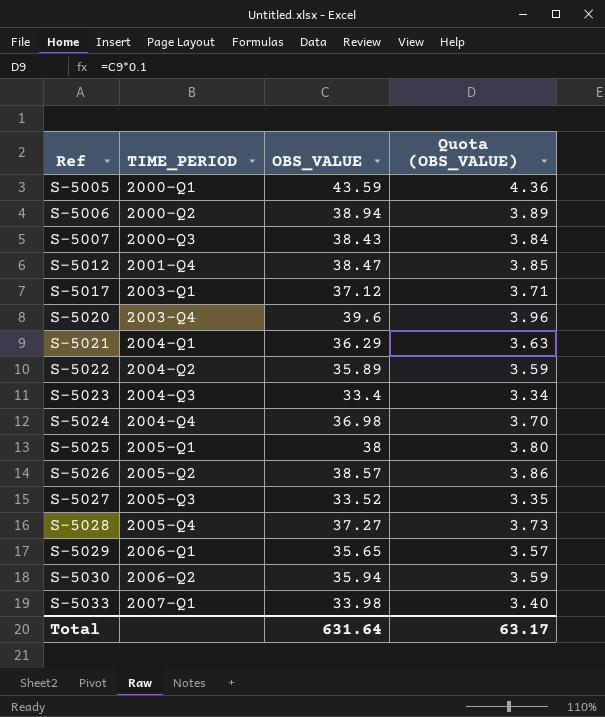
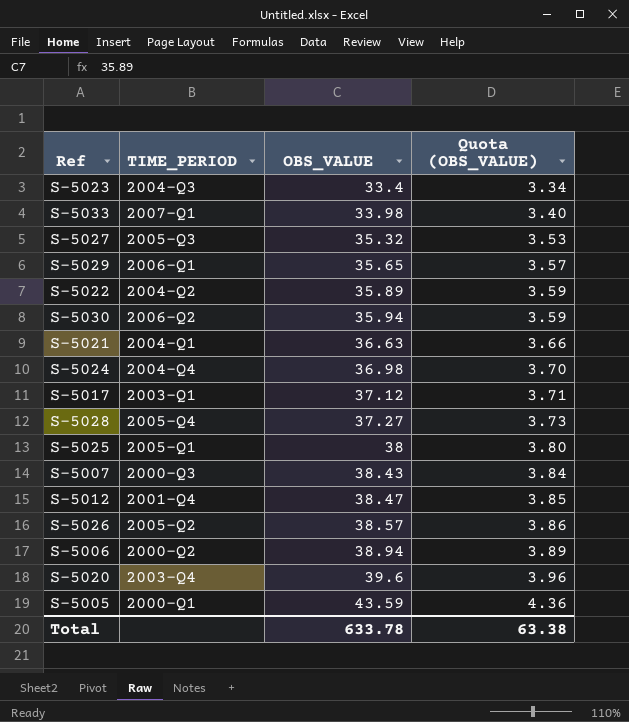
row order: Ref ascending -> OBS_VALUE ascending
S-5027 | OBS_VALUE: 33.52 -> 35.32
S-5027 | Quota (OBS_VALUE): 3.35 -> 3.53
S-5021 | OBS_VALUE: 36.29 -> 36.63
S-5021 | Quota (OBS_VALUE): 3.63 -> 3.66
Total | OBS_VALUE: 631.64 -> 633.78
Total | Quota (OBS_VALUE): 63.17 -> 63.38

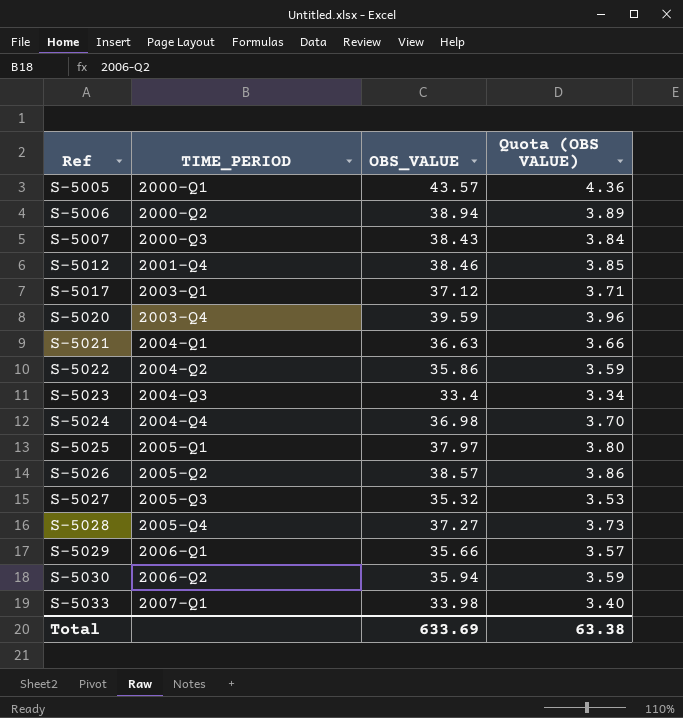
row order: OBS_VALUE ascending -> Ref ascending
column name: Quota (OBS_VALUE) -> Quota (OBS VALUE)
S-5005 | OBS_VALUE: 43.59 -> 43.57
S-5012 | OBS_VALUE: 38.47 -> 38.46
S-5020 | OBS_VALUE: 39.6 -> 39.59
S-5022 | OBS_VALUE: 35.89 -> 35.86
S-5025 | OBS_VALUE: 38 -> 37.97
S-5029 | OBS_VALUE: 35.65 -> 35.66
Total | OBS_VALUE: 633.78 -> 633.69

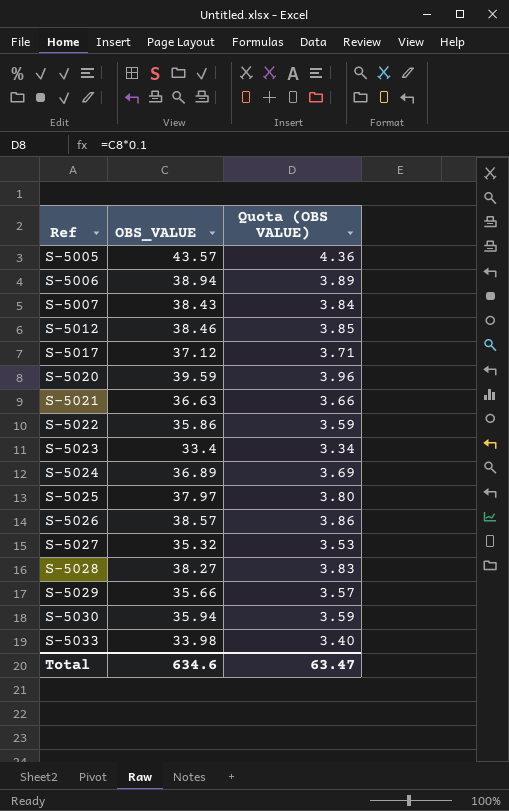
column TIME_PERIOD | position: 2 -> none
S-5024 | OBS_VALUE: 36.98 -> 36.89
S-5024 | Quota (OBS VALUE): 3.70 -> 3.69
S-5028 | OBS_VALUE: 37.27 -> 38.27
S-5028 | Quota (OBS VALUE): 3.73 -> 3.83
Total | OBS_VALUE: 633.69 -> 634.6
Total | Quota (OBS VALUE): 63.38 -> 63.47

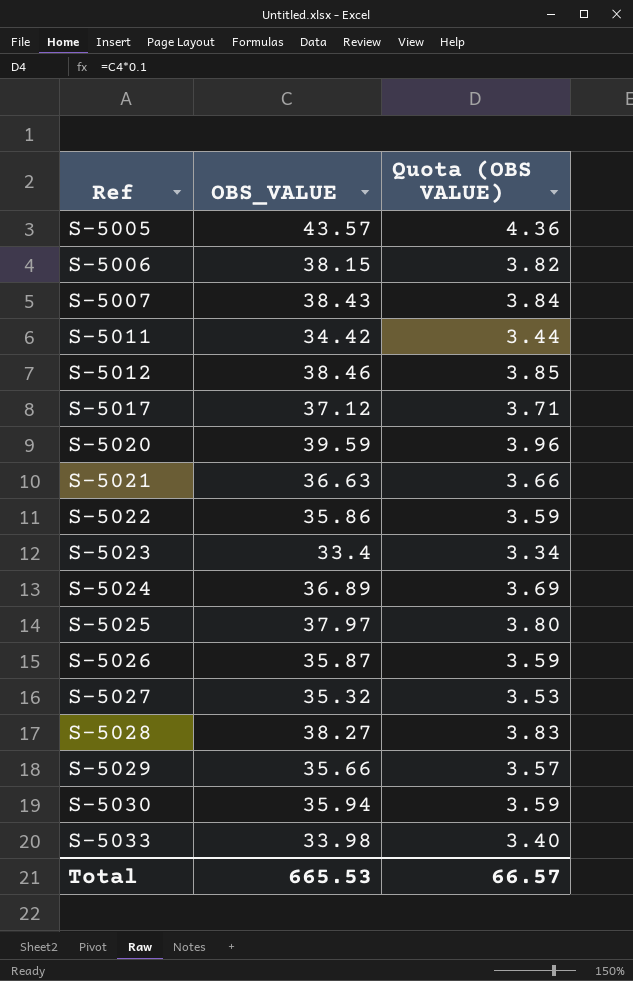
S-5006 | OBS_VALUE: 38.94 -> 38.15
S-5006 | Quota (OBS VALUE): 3.89 -> 3.82
row S-5011: none -> 34.42 | 3.44
S-5026 | OBS_VALUE: 38.57 -> 35.87
S-5026 | Quota (OBS VALUE): 3.86 -> 3.59
Total | OBS_VALUE: 634.6 -> 665.53
Total | Quota (OBS VALUE): 63.47 -> 66.57

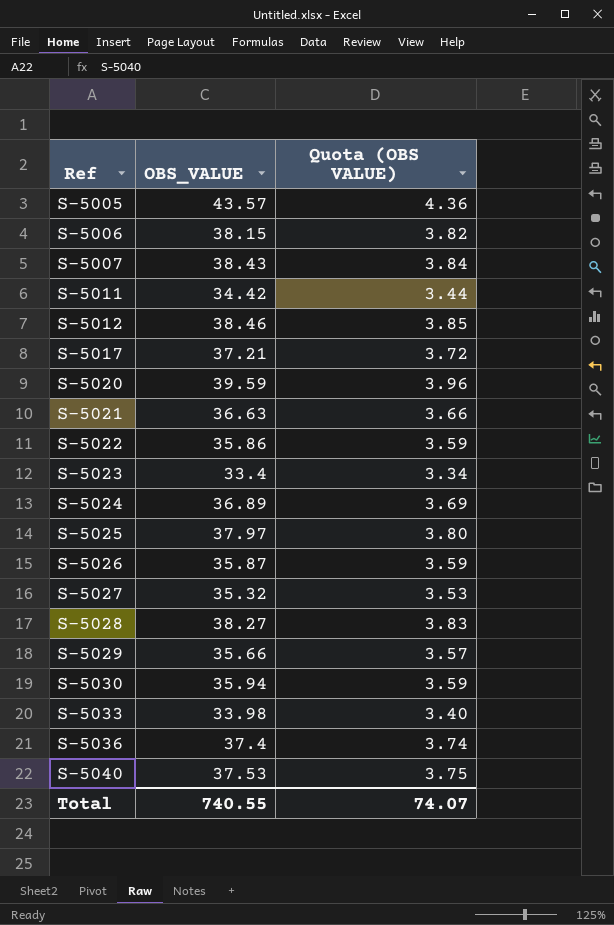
S-5017 | OBS_VALUE: 37.12 -> 37.21
S-5017 | Quota (OBS VALUE): 3.71 -> 3.72
row S-5036: none -> 37.4 | 3.74
row S-5040: none -> 37.53 | 3.75
Total | OBS_VALUE: 665.53 -> 740.55
Total | Quota (OBS VALUE): 66.57 -> 74.07

